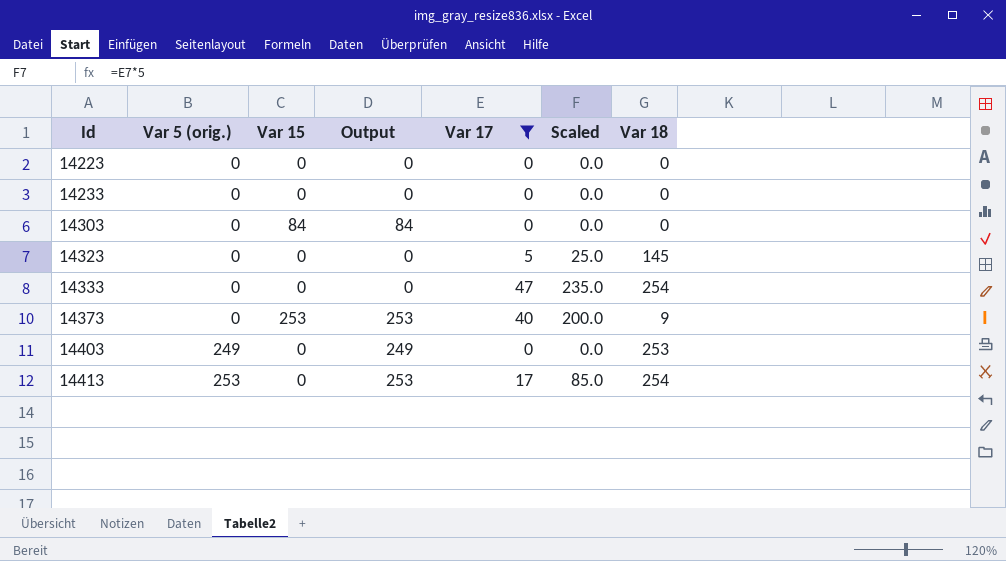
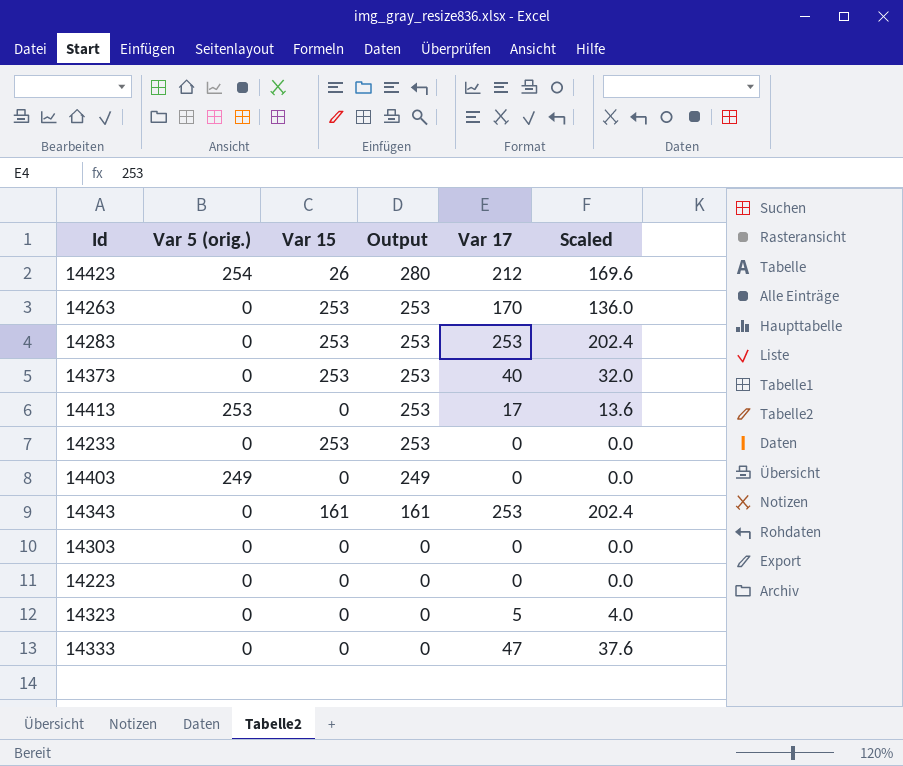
filter: Var 17 <= 47 -> none
row order: Id ascending -> Output descending
column Var 18 | position: 7 -> none
column Scaled | formula: [Var 17] * 5 -> [Var 17] * 0.8
14233 | Var 15: 0 -> 253
14233 | Output: 0 -> 253
14303 | Var 15: 84 -> 0
14303 | Output: 84 -> 0

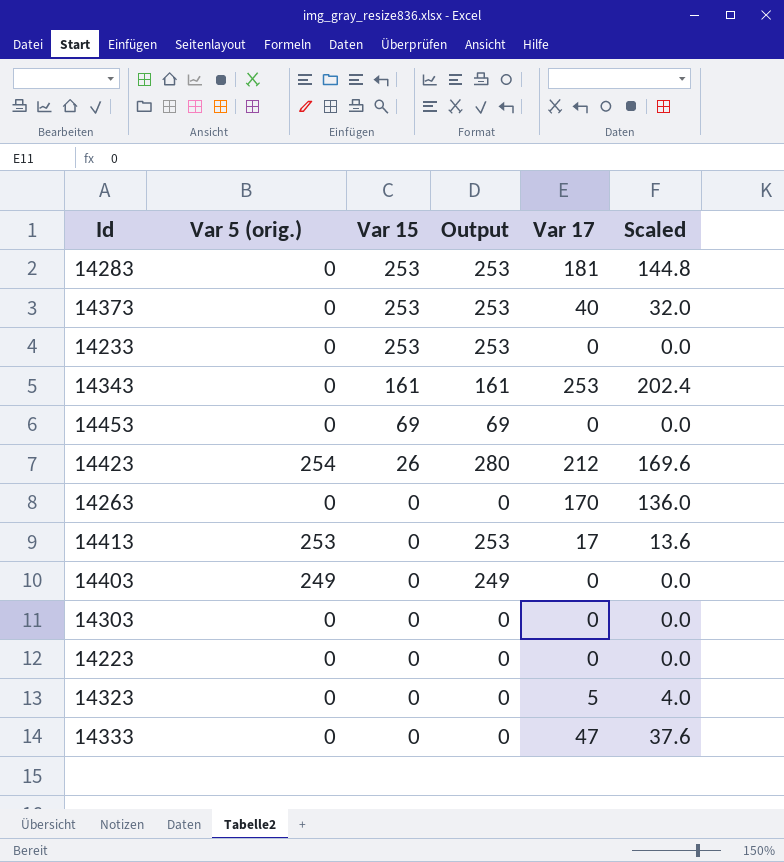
row order: Output descending -> Var 15 descending
14283 | Var 17: 253 -> 181
14283 | Scaled: 202.4 -> 144.8
row 14453: none -> 0 | 69 | 69 | 0 | 0.0
14263 | Var 15: 253 -> 0
14263 | Output: 253 -> 0

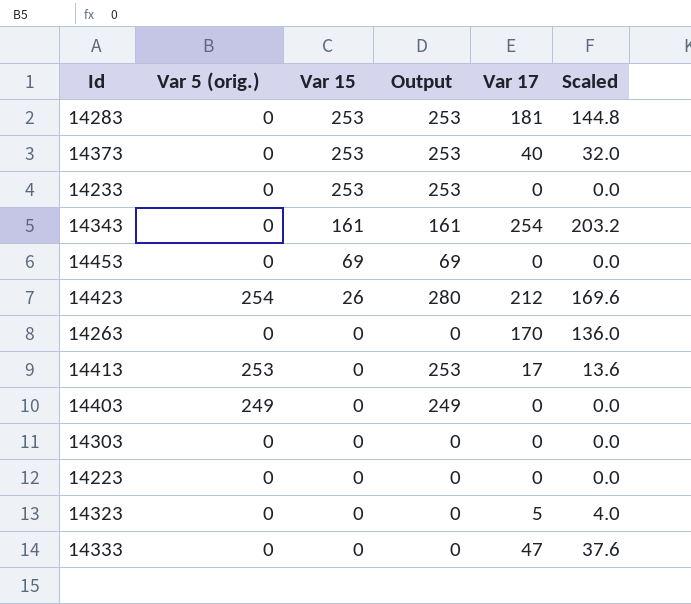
14343 | Var 17: 253 -> 254
14343 | Scaled: 202.4 -> 203.2

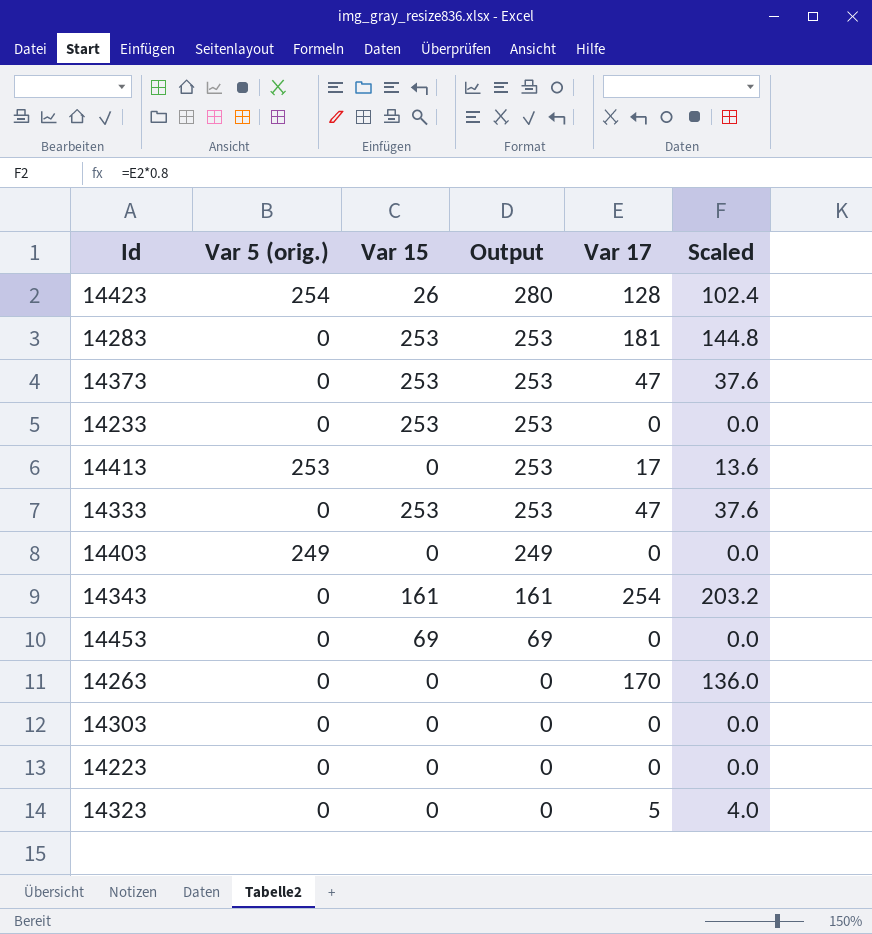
row order: Var 15 descending -> Output descending
14423 | Var 17: 212 -> 128
14423 | Scaled: 169.6 -> 102.4
14373 | Var 17: 40 -> 47
14373 | Scaled: 32.0 -> 37.6
14333 | Var 15: 0 -> 253
14333 | Output: 0 -> 253

